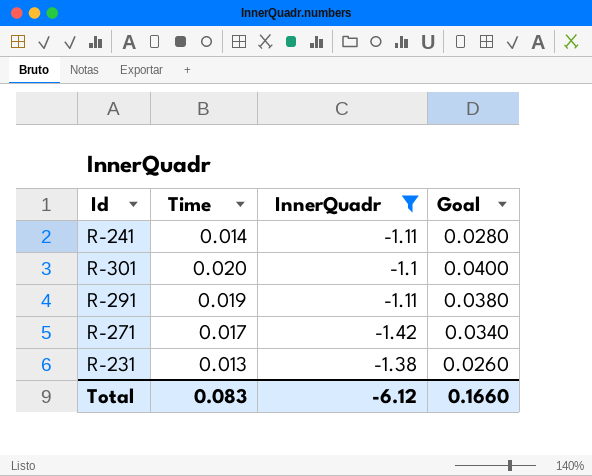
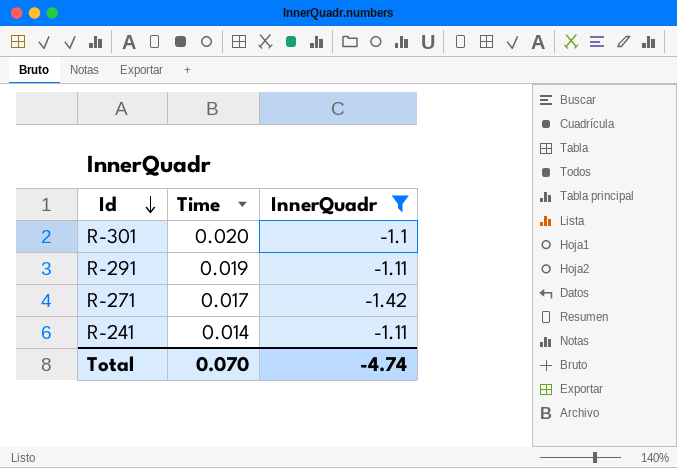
row order: none -> Id descending
column Goal | formula: [Time] * 2 -> none
row R-231: 0.013 | -1.38 | 0.0260 -> none
Total | Time: 0.083 -> 0.070
Total | InnerQuadr: -6.12 -> -4.74

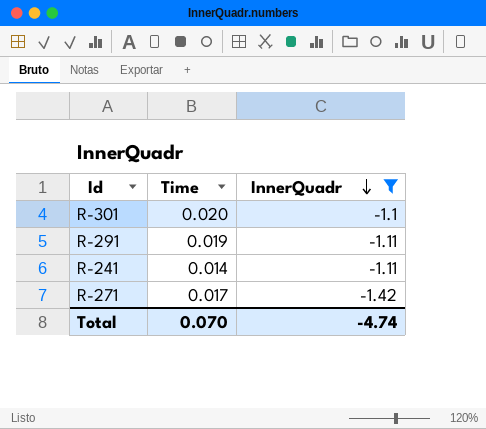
row order: Id descending -> InnerQuadr descending

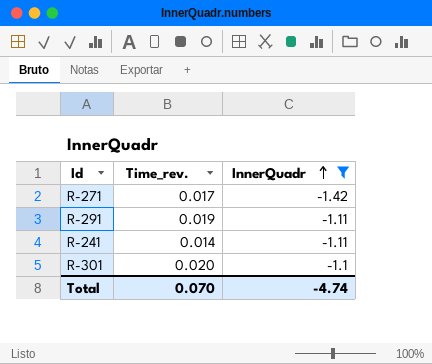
row order: InnerQuadr descending -> InnerQuadr ascending
column name: Time -> Time_rev.

